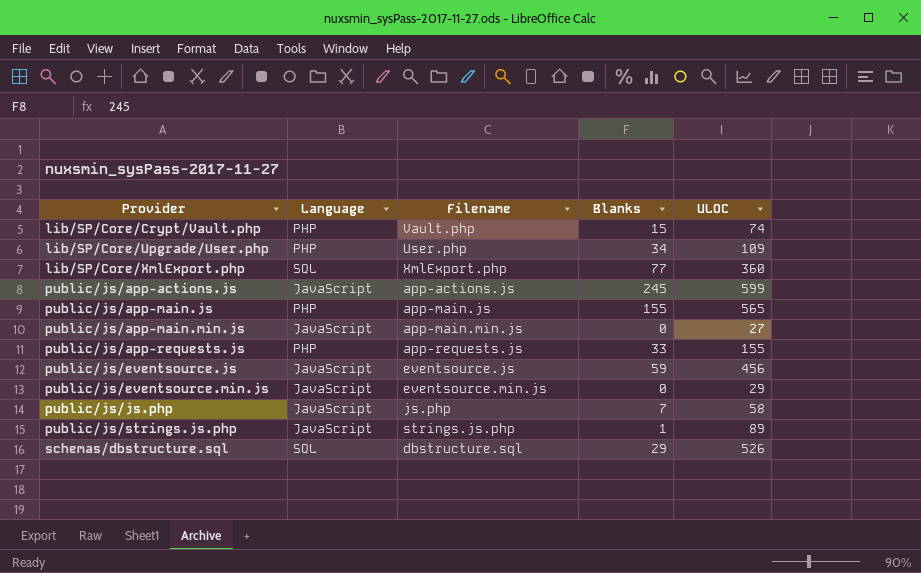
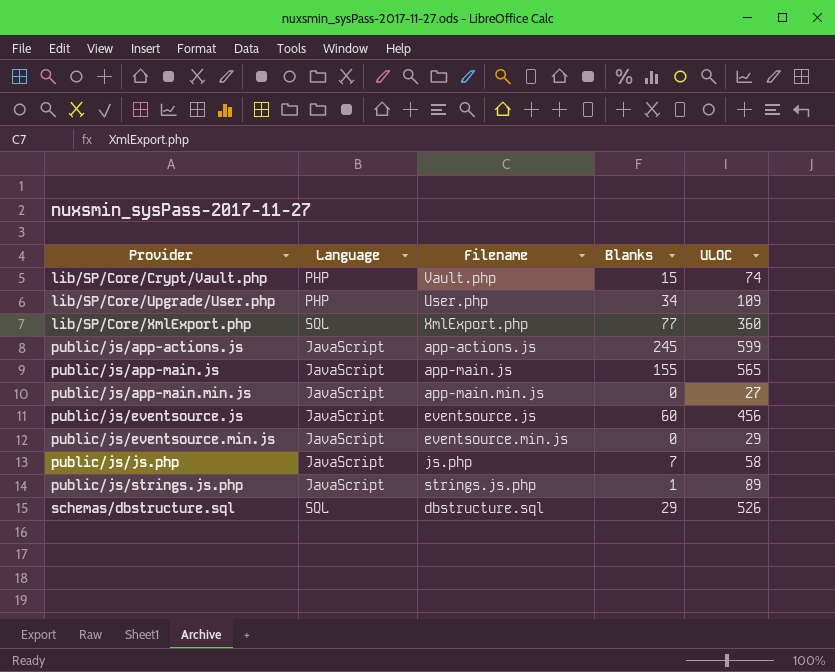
row public/js/app-requests.js: PHP | app-requests.js | 33 | 155 -> none
public/js/app-main.js | Language: PHP -> JavaScript
public/js/eventsource.js | Blanks: 59 -> 60

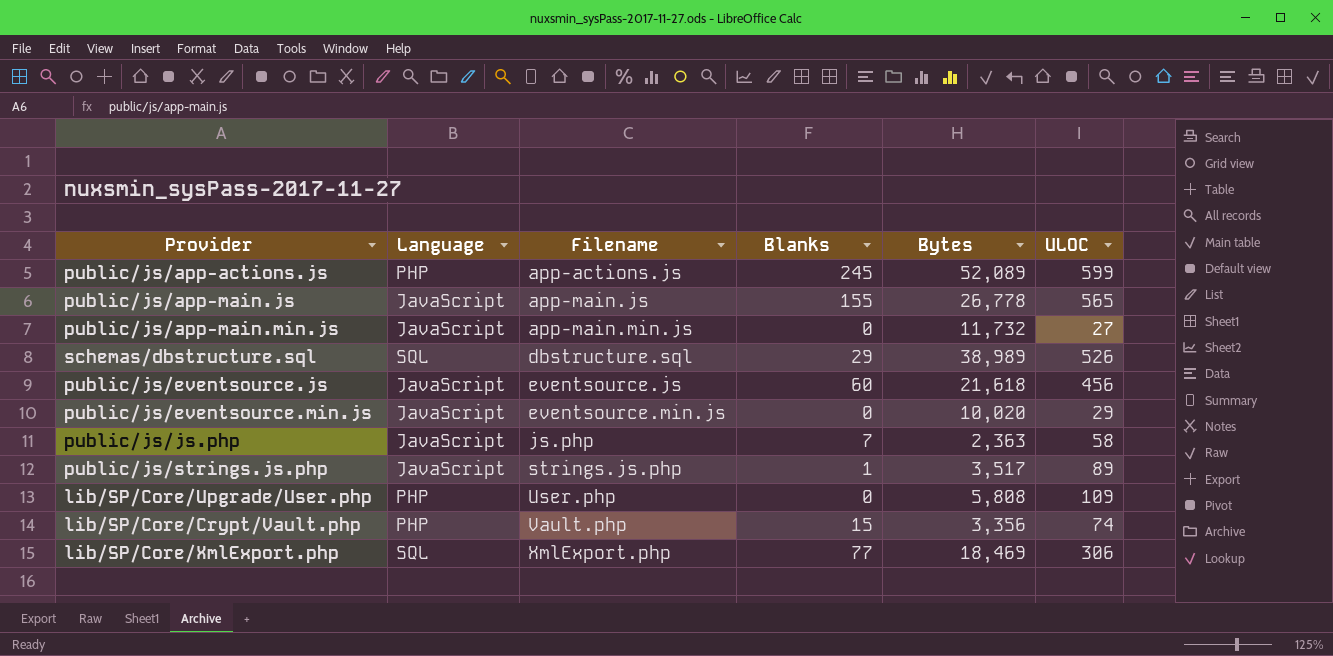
row order: Provider ascending -> Filename ascending
column Bytes | position: none -> 5
public/js/app-actions.js | Language: JavaScript -> PHP
lib/SP/Core/Upgrade/User.php | Blanks: 34 -> 0
lib/SP/Core/XmlExport.php | ULOC: 360 -> 306

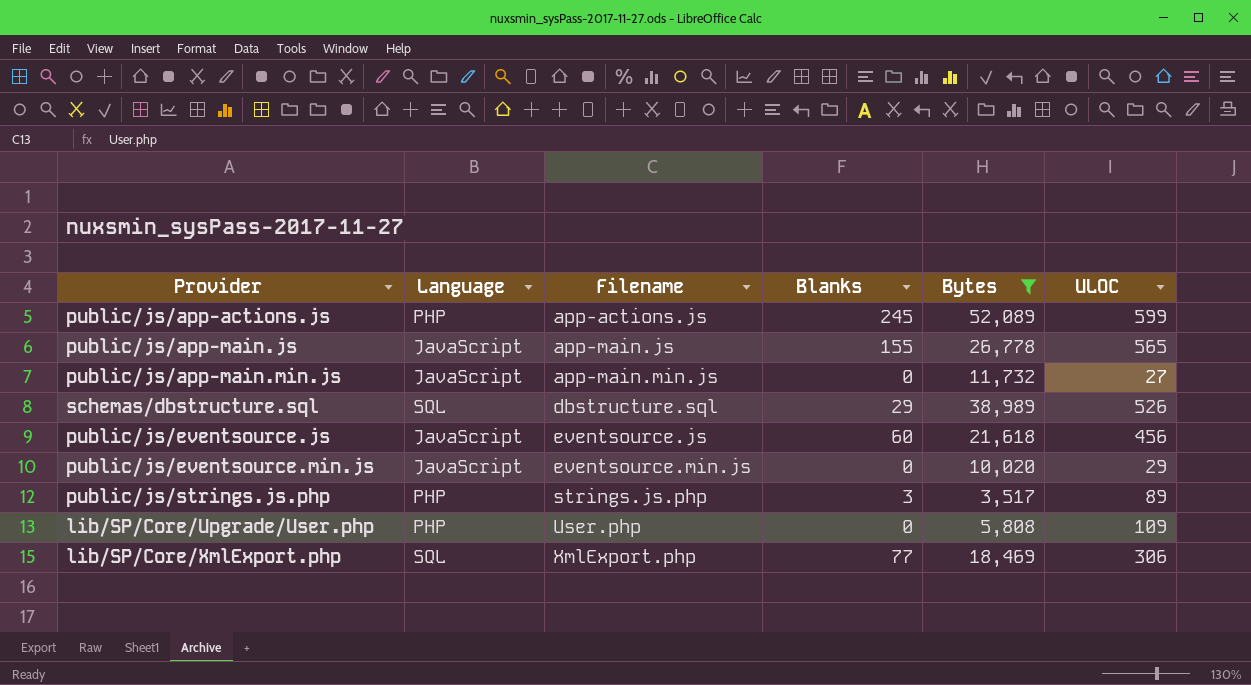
filter: none -> Bytes >= 3,517
public/js/strings.js.php | Language: JavaScript -> PHP
public/js/strings.js.php | Blanks: 1 -> 3

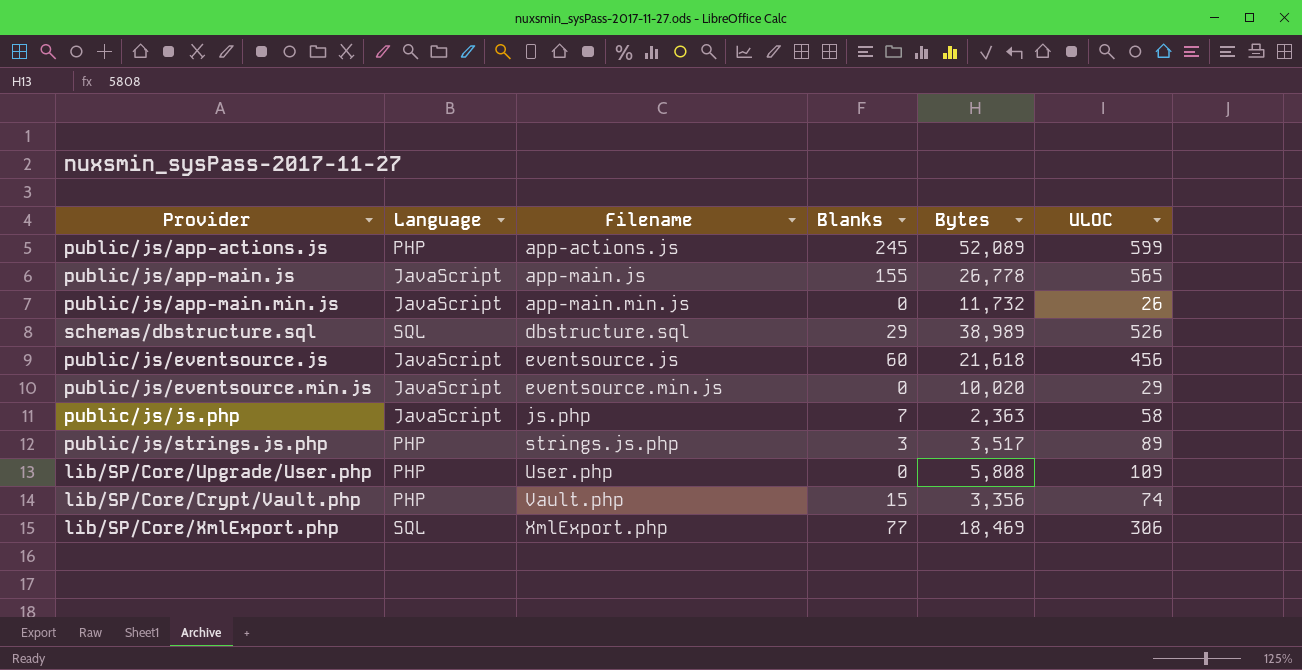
filter: Bytes >= 3,517 -> none
public/js/app-main.min.js | ULOC: 27 -> 26

